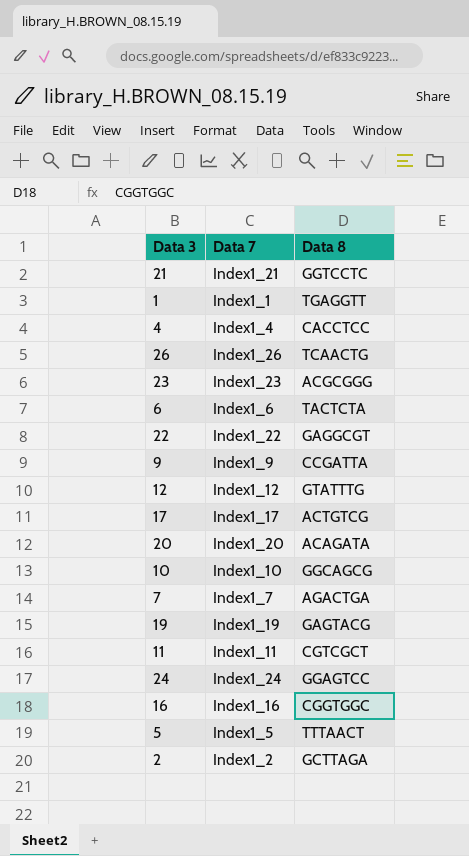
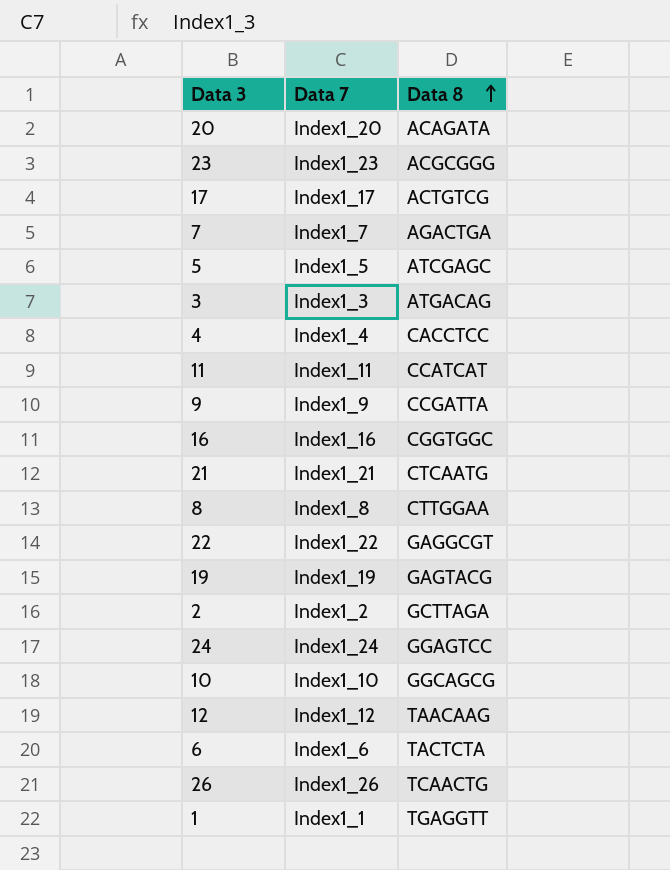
row order: none -> Data 8 ascending
5 | Data 8: TTTAACT -> ATCGAGC
row 3: none -> Index1_3 | ATGACAG
11 | Data 8: CGTCGCT -> CCATCAT
21 | Data 8: GGTCCTC -> CTCAATG
row 8: none -> Index1_8 | CTTGGAA
12 | Data 8: GTATTTG -> TAACAAG

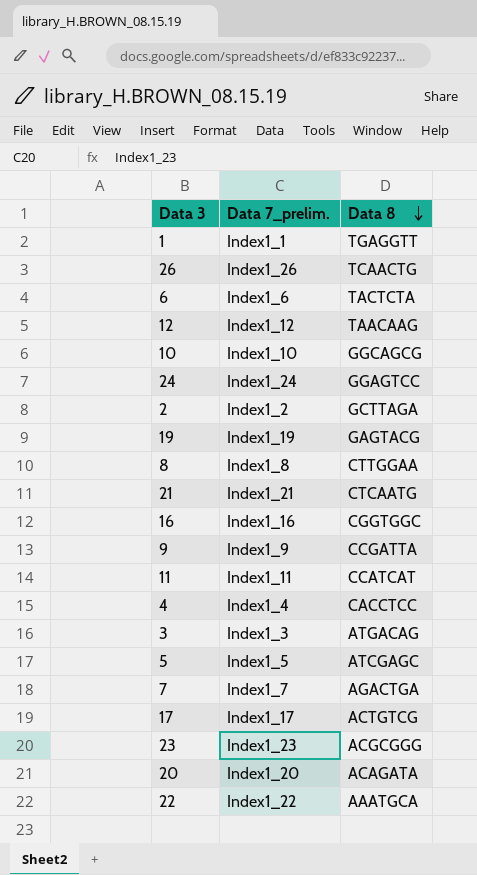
row order: Data 8 ascending -> Data 8 descending
column name: Data 7 -> Data 7_prelim.
22 | Data 8: GAGGCGT -> AAATGCA

